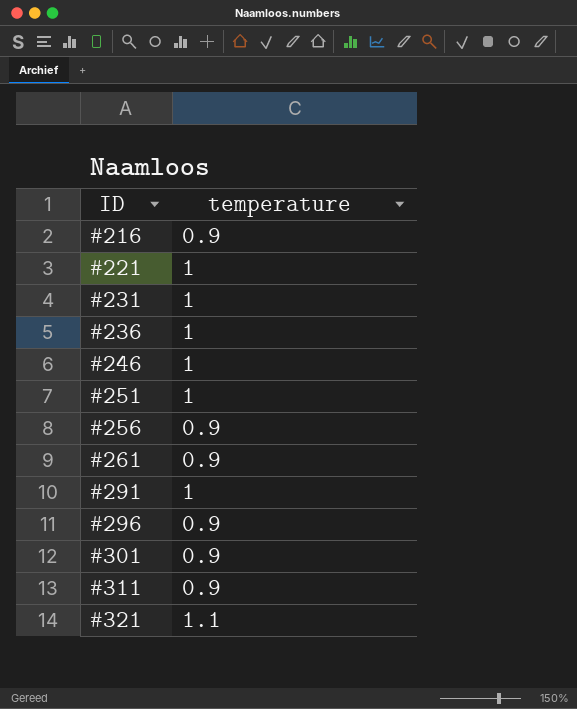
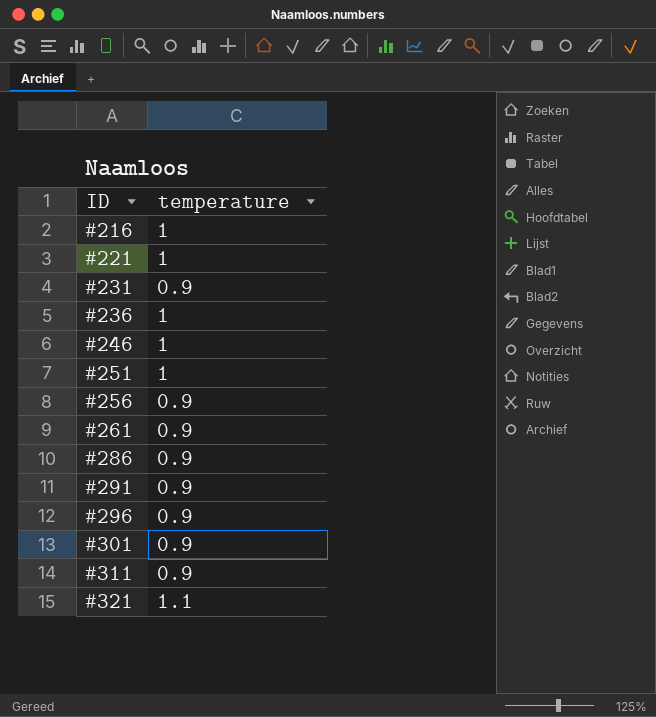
#216 | temperature: 0.9 -> 1
#231 | temperature: 1 -> 0.9
row #286: none -> 0.9
#291 | temperature: 1 -> 0.9

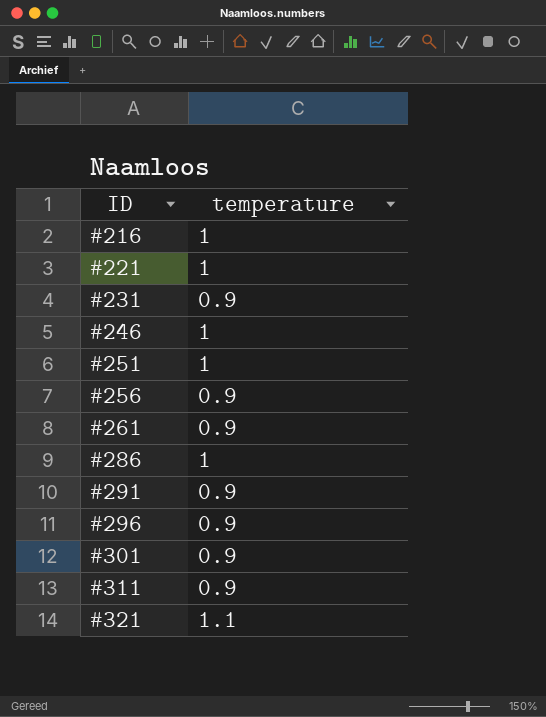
row #236: 1 -> none
#286 | temperature: 0.9 -> 1

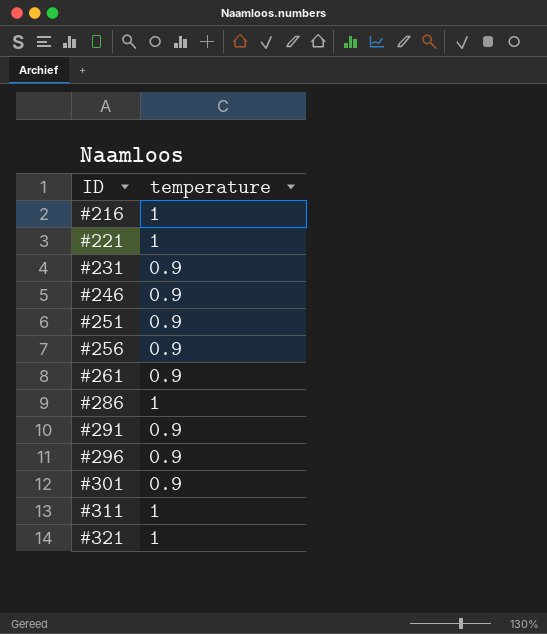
#246 | temperature: 1 -> 0.9
#251 | temperature: 1 -> 0.9
#311 | temperature: 0.9 -> 1
#321 | temperature: 1.1 -> 1

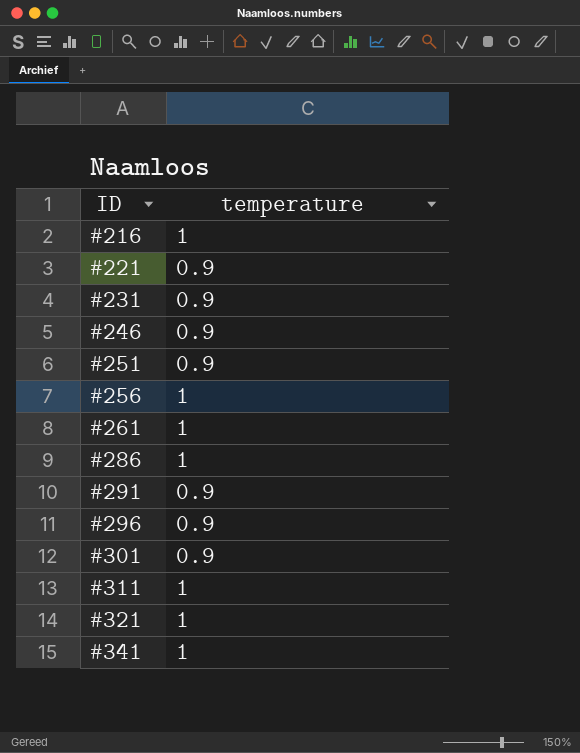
#221 | temperature: 1 -> 0.9
#256 | temperature: 0.9 -> 1
#261 | temperature: 0.9 -> 1
row #341: none -> 1

